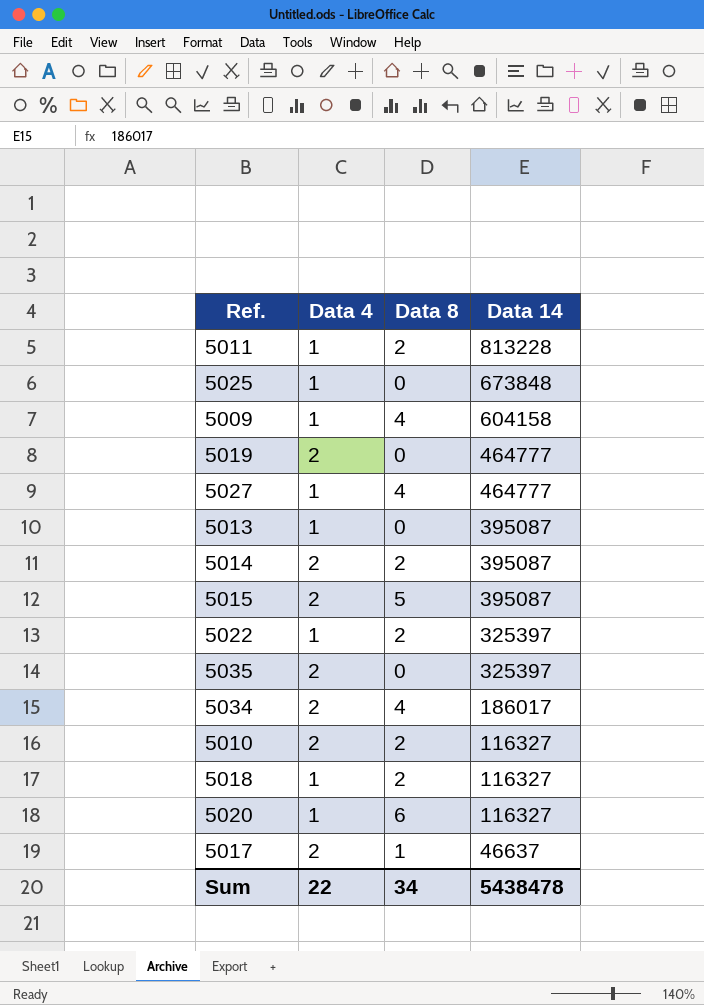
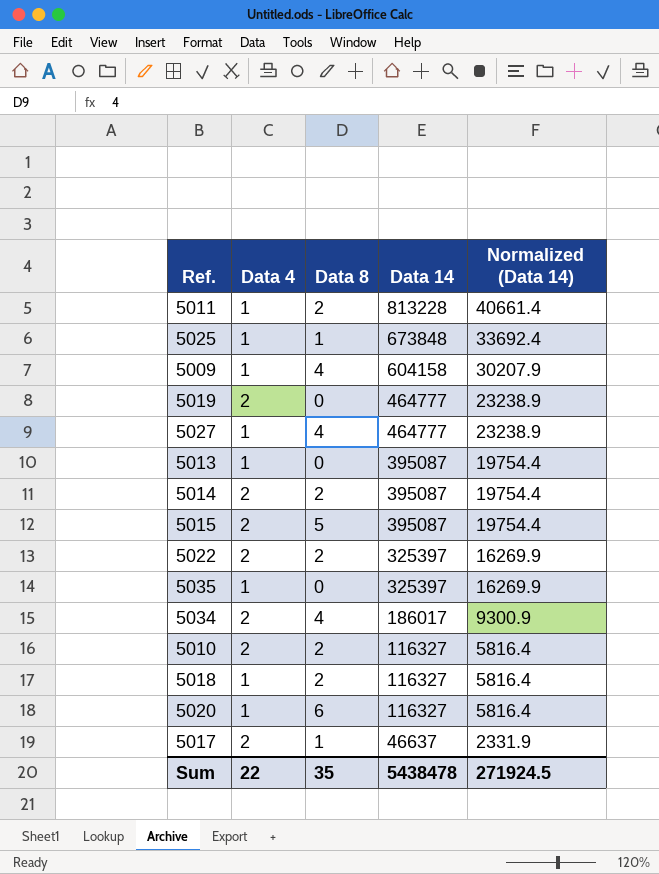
column Normalized (Data 14) | formula: none -> [Data 14] * 0.05
5025 | Data 8: 0 -> 1
5022 | Data 4: 1 -> 2
5035 | Data 4: 2 -> 1
Sum | Data 8: 34 -> 35

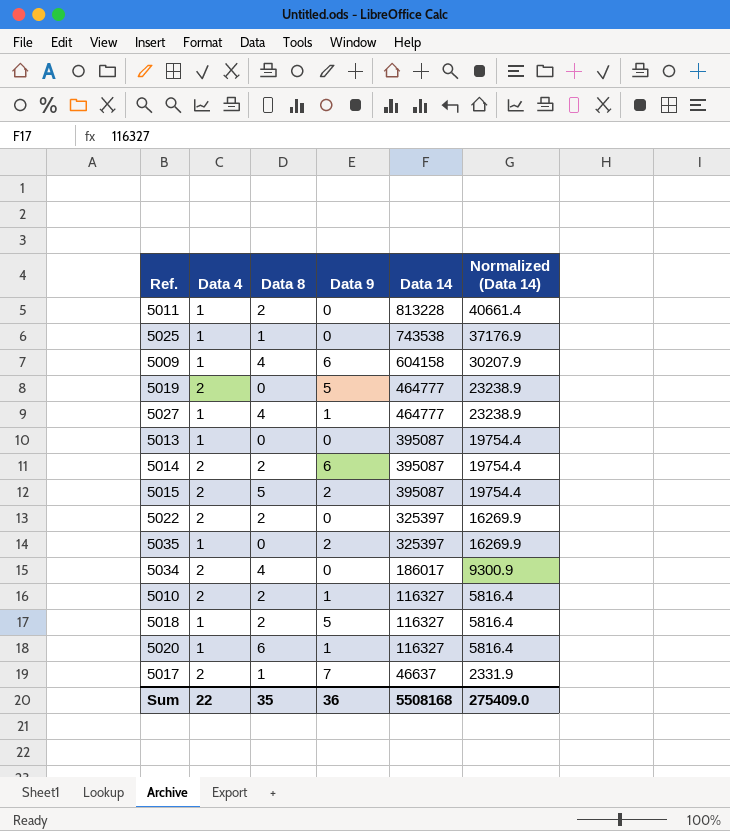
column Data 9 | position: none -> 4
5025 | Data 14: 673848 -> 743538
5025 | Normalized (Data 14): 33692.4 -> 37176.9
Sum | Data 14: 5438478 -> 5508168
Sum | Normalized (Data 14): 271924.5 -> 275409.0

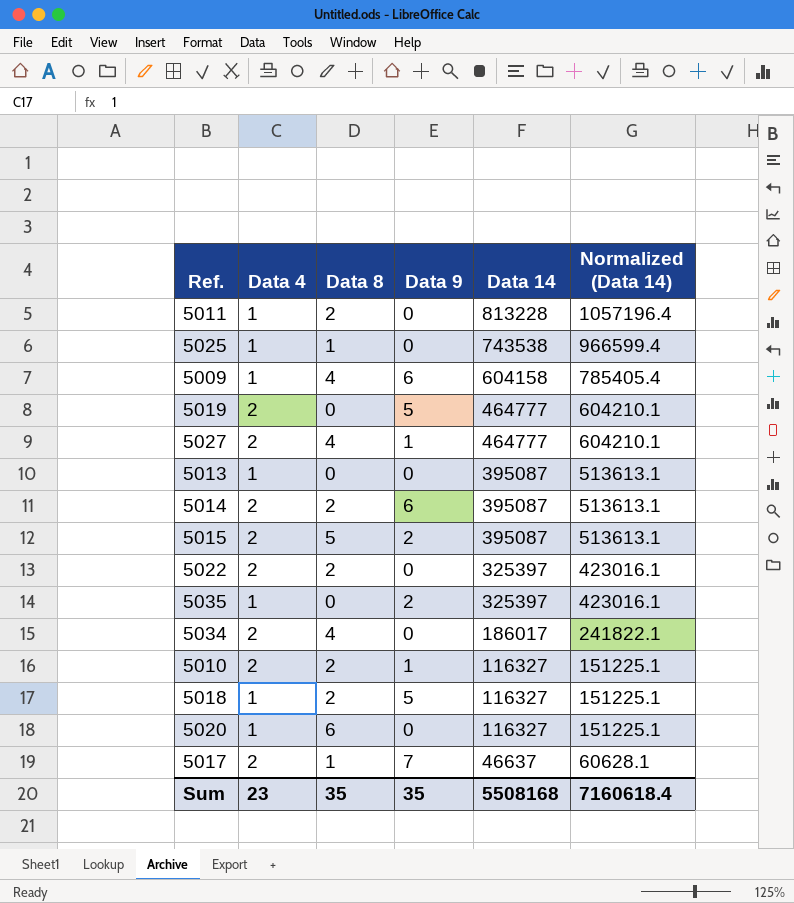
column Normalized (Data 14) | formula: [Data 14] * 0.05 -> [Data 14] * 1.3
5027 | Data 4: 1 -> 2
5020 | Data 9: 1 -> 0
Sum | Data 4: 22 -> 23
Sum | Data 9: 36 -> 35
Sum | Normalized (Data 14): 275409.0 -> 7160618.4

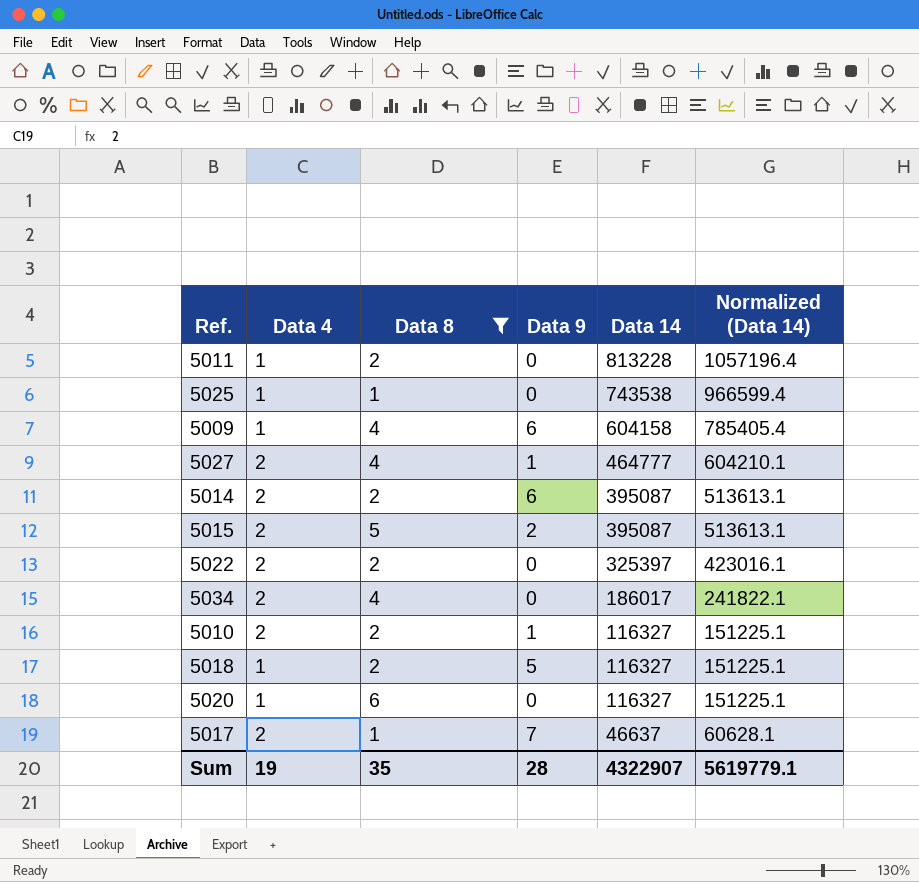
filter: none -> Data 8 != 0
Sum | Data 4: 23 -> 19
Sum | Data 9: 35 -> 28
Sum | Data 14: 5508168 -> 4322907
Sum | Normalized (Data 14): 7160618.4 -> 5619779.1

